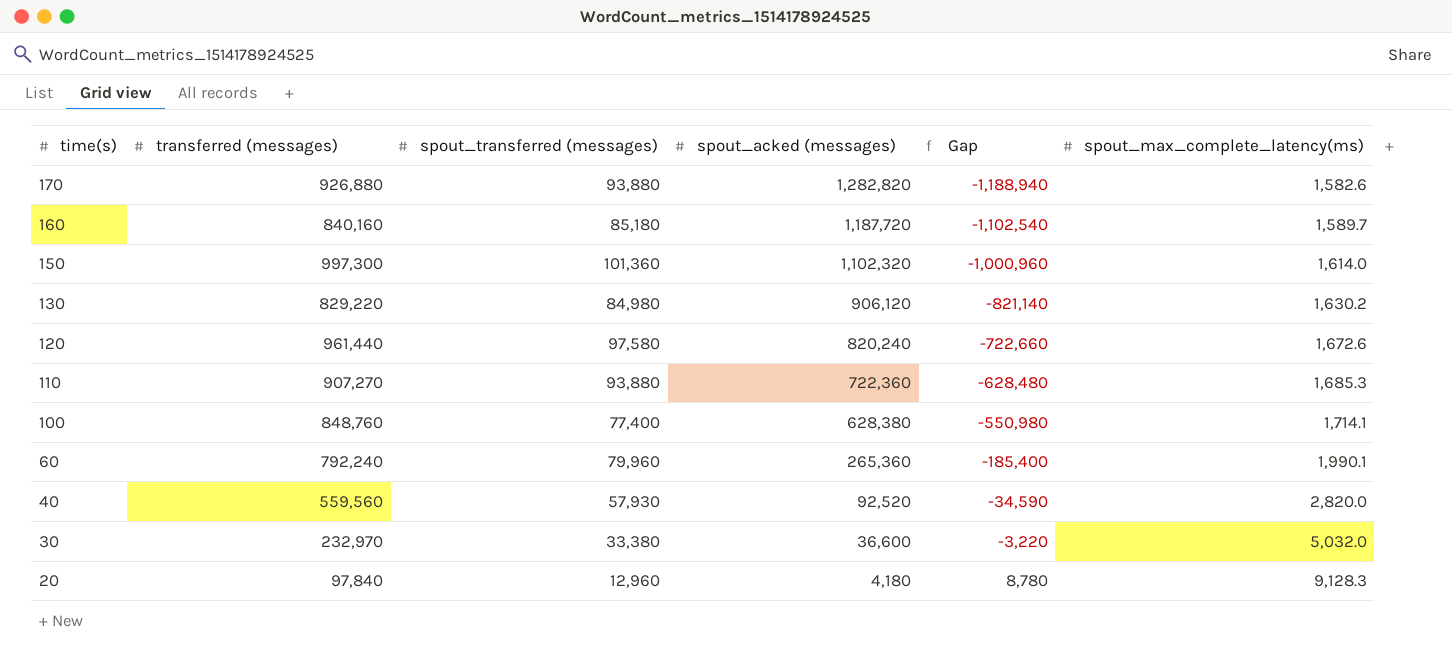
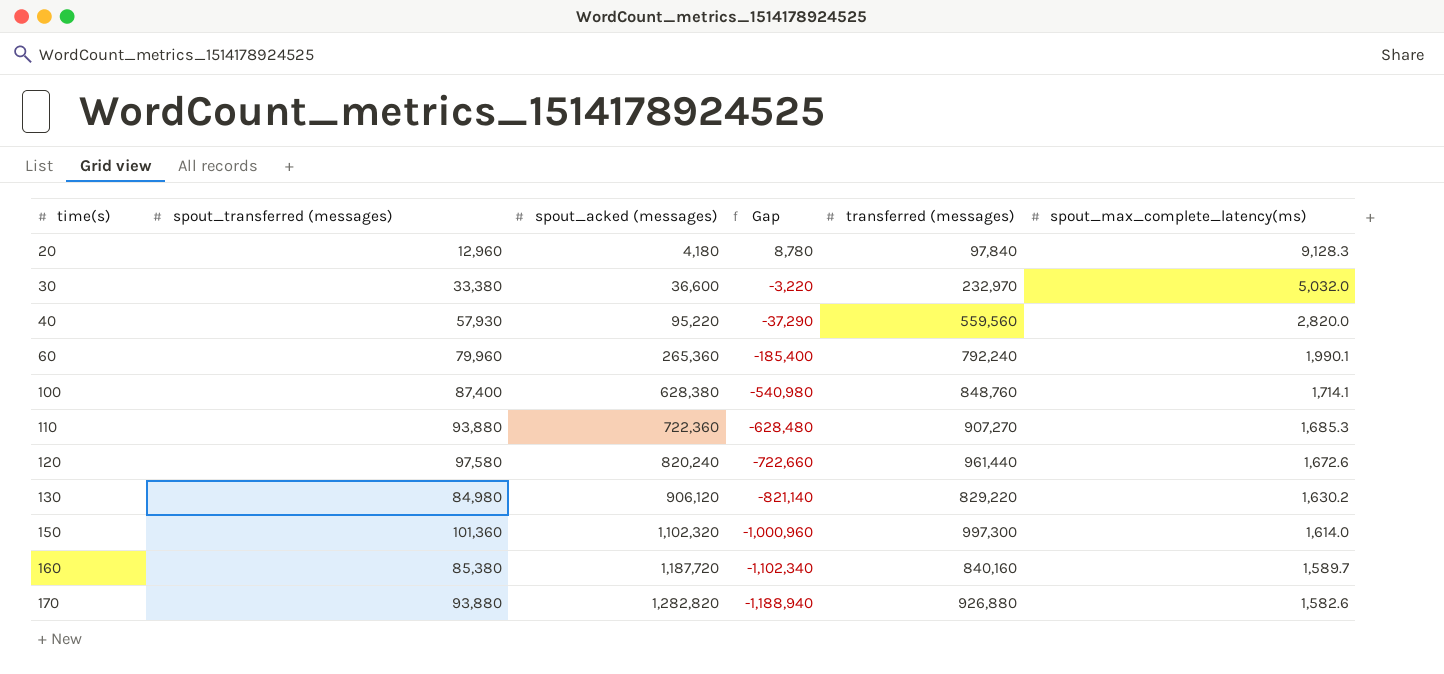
row order: time(s) descending -> time(s) ascending
column transferred (messages) | position: 2 -> 5
40 | spout_acked (messages): 92,520 -> 95,220
40 | Gap: -34,590 -> -37,290
100 | spout_transferred (messages): 77,400 -> 87,400
100 | Gap: -550,980 -> -540,980
160 | spout_transferred (messages): 85,180 -> 85,380
160 | Gap: -1,102,540 -> -1,102,340

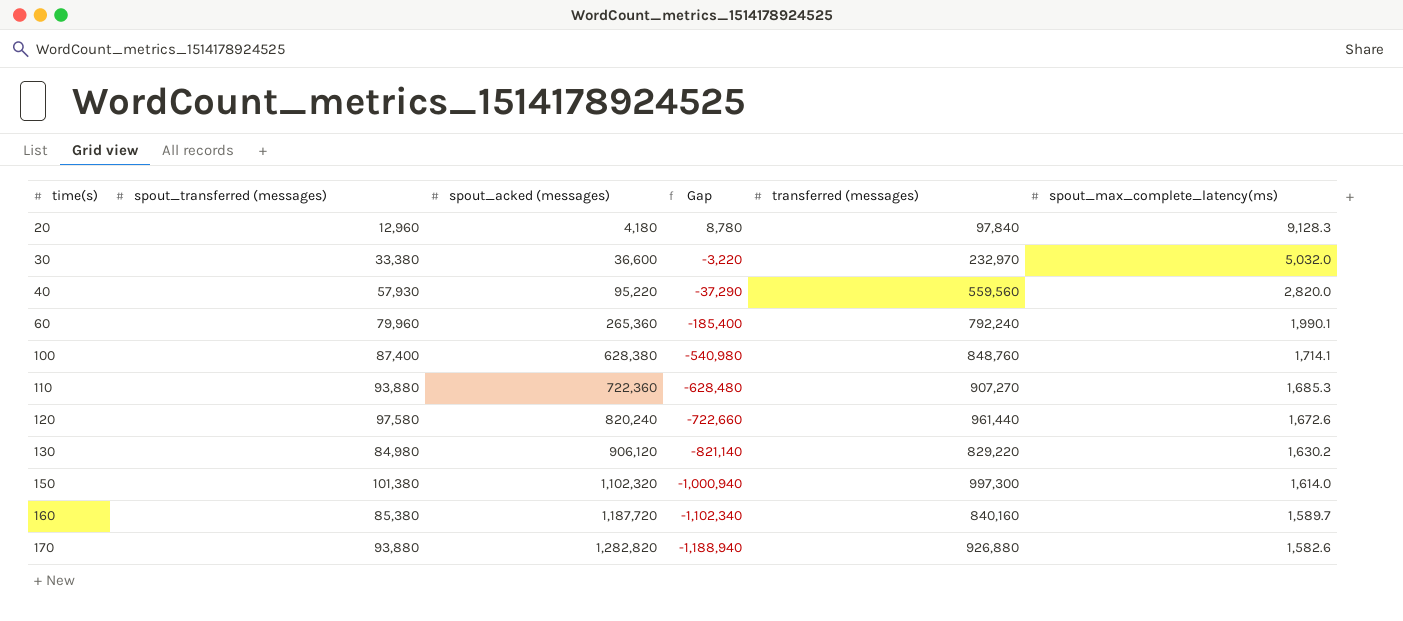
150 | spout_transferred (messages): 101,360 -> 101,380
150 | Gap: -1,000,960 -> -1,000,940

